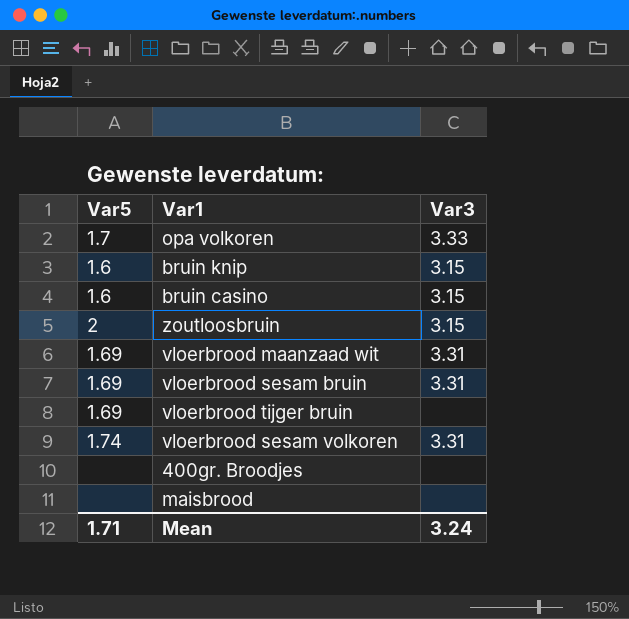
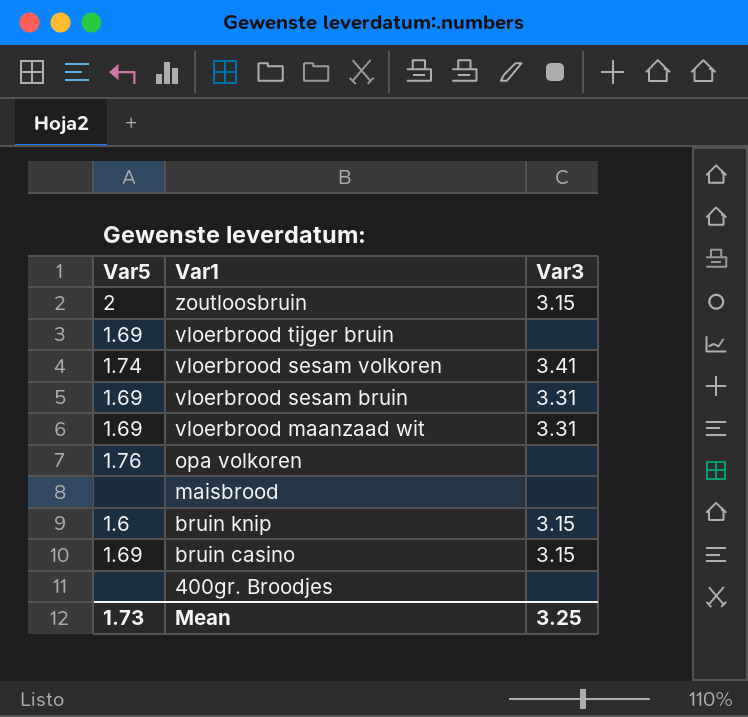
row order: none -> Var1 descending
vloerbrood sesam volkoren | Var3: 3.31 -> 3.41
opa volkoren | Var5: 1.7 -> 1.76
opa volkoren | Var3: 3.33 -> none
bruin casino | Var5: 1.6 -> 1.69
Mean | Var5: 1.71 -> 1.73
Mean | Var3: 3.24 -> 3.25

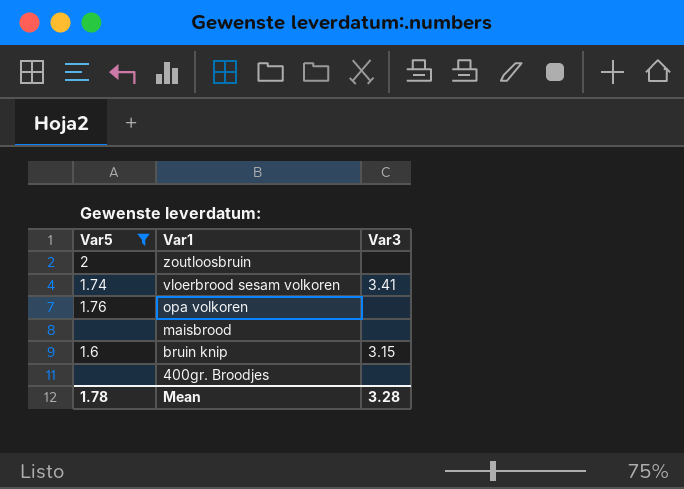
filter: none -> Var5 != 1.69
zoutloosbruin | Var3: 3.15 -> none
Mean | Var5: 1.73 -> 1.78
Mean | Var3: 3.25 -> 3.28

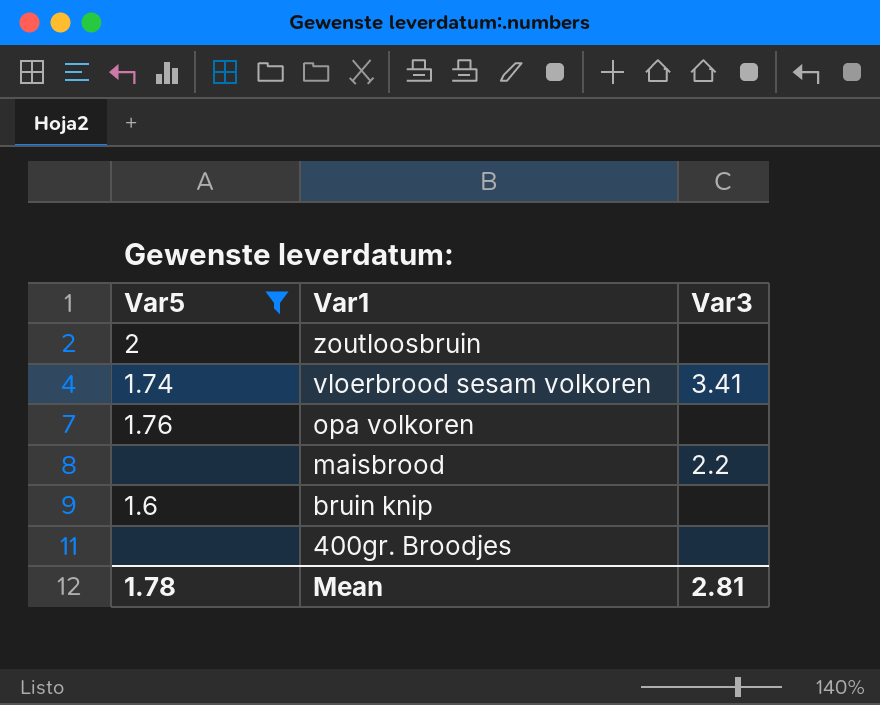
maisbrood | Var3: none -> 2.2
bruin knip | Var3: 3.15 -> none
Mean | Var3: 3.28 -> 2.81

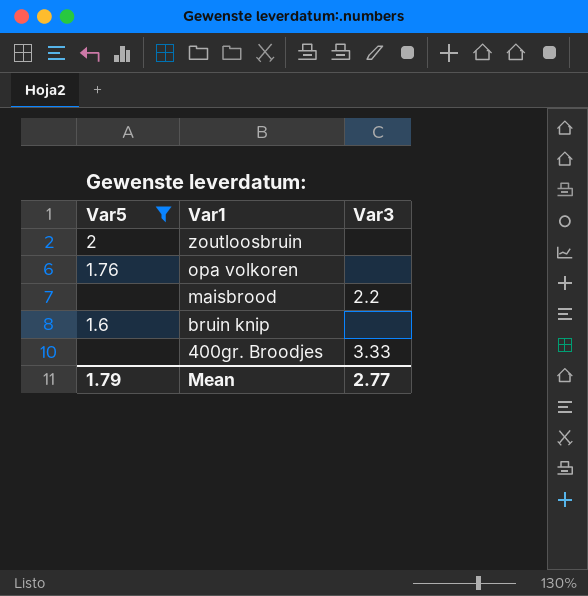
row vloerbrood sesam volkoren: 1.74 | 3.41 -> none
400gr. Broodjes | Var3: none -> 3.33
Mean | Var5: 1.78 -> 1.79
Mean | Var3: 2.81 -> 2.77

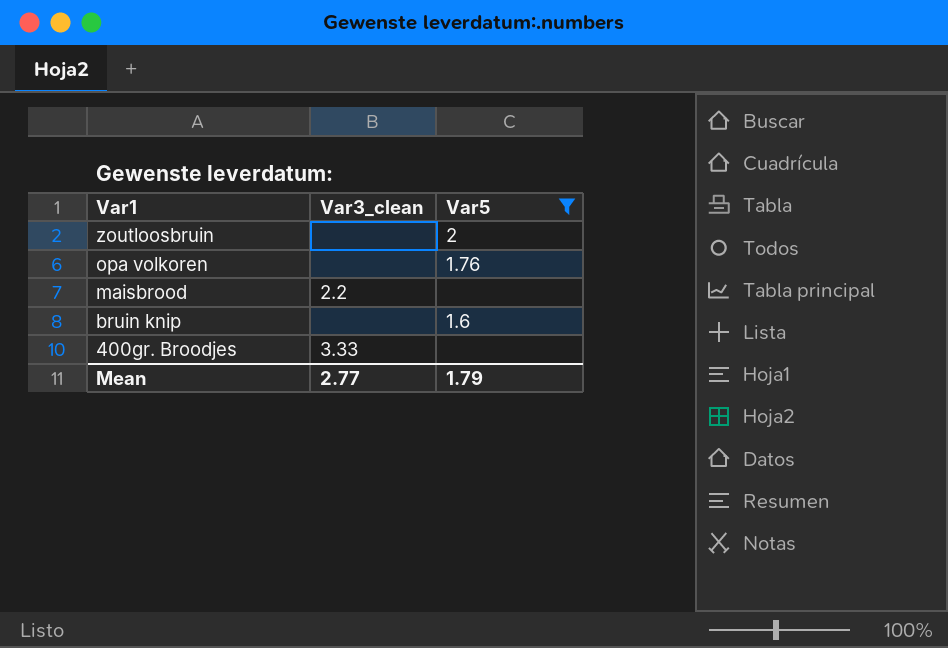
column name: Var3 -> Var3_clean
column Var5 | position: 1 -> 3

